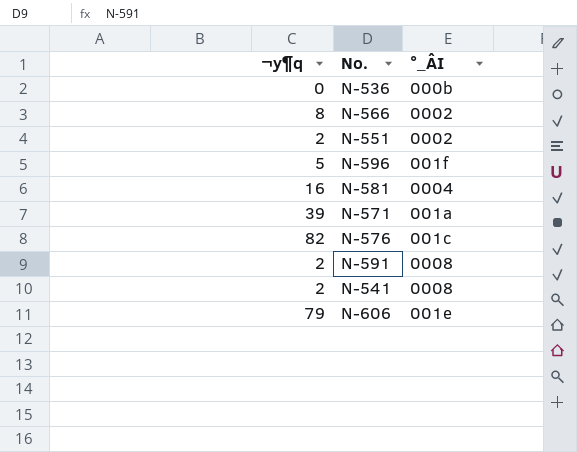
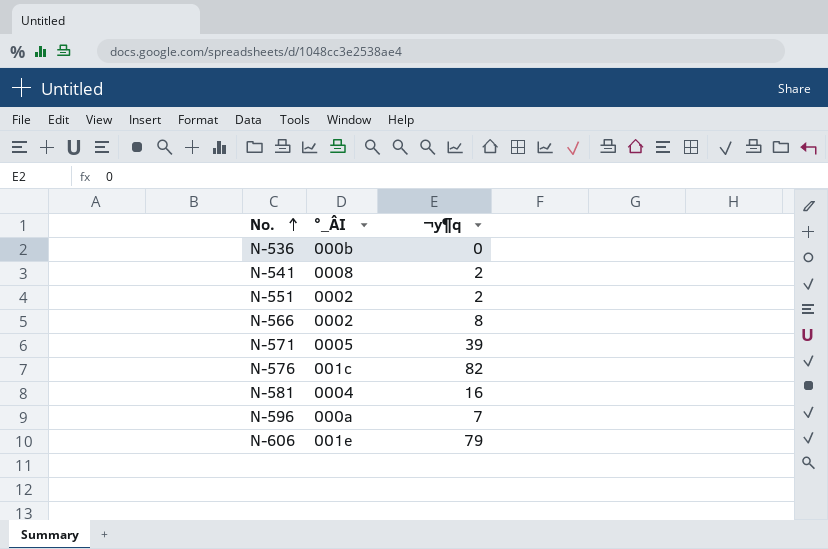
row order: none -> No. ascending
column ¬y¶q | position: 1 -> 3
row N-591: 2 | 0008 -> none
N-571 | °_ÂI: 001a -> 0005
N-596 | °_ÂI: 001f -> 000a
N-596 | ¬y¶q: 5 -> 7

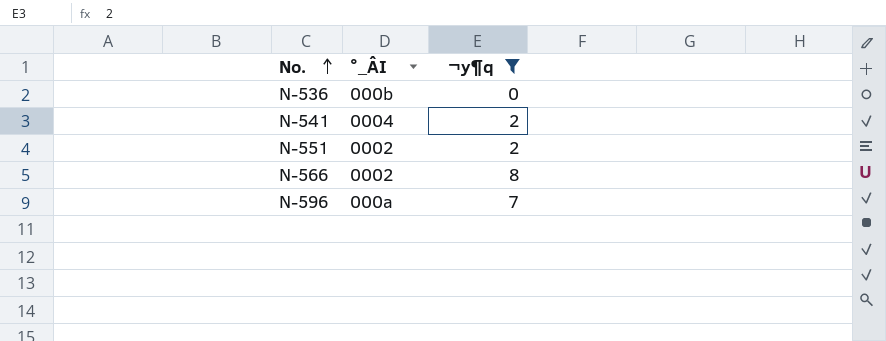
filter: none -> ¬y¶q <= 8
N-541 | °_ÂI: 0008 -> 0004

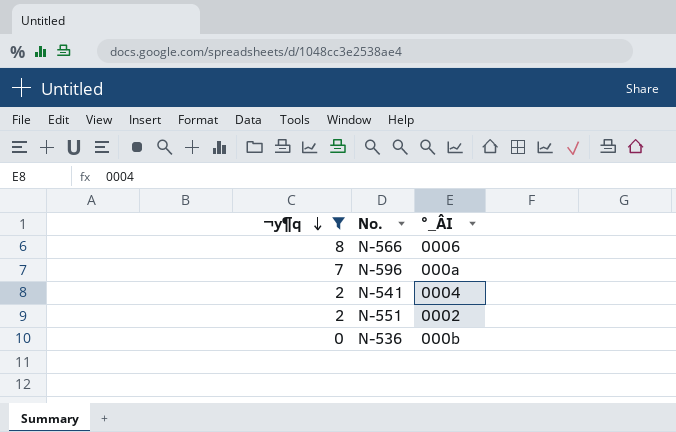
row order: No. ascending -> ¬y¶q descending
column ¬y¶q | position: 3 -> 1
N-566 | °_ÂI: 0002 -> 0006

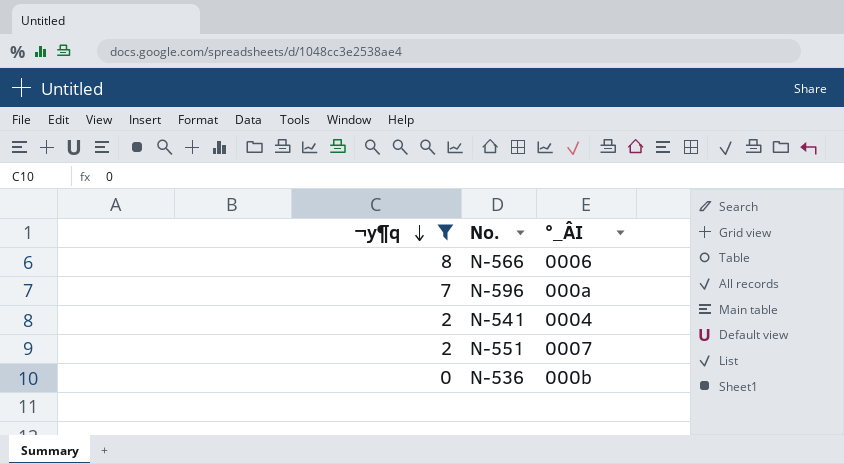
N-551 | °_ÂI: 0002 -> 0007

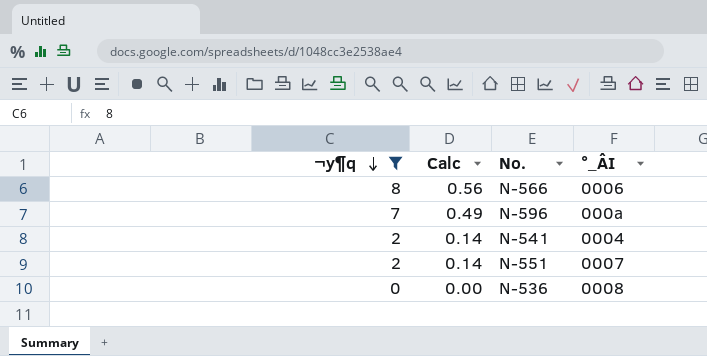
column Calc | formula: none -> [¬y¶q] * 0.07
N-536 | °_ÂI: 000b -> 0008

